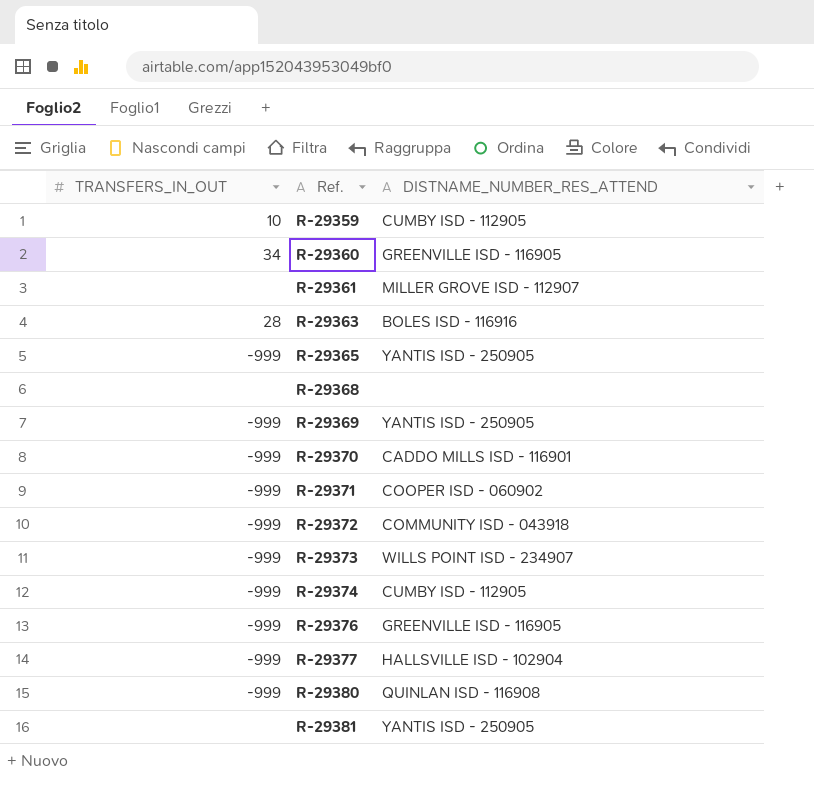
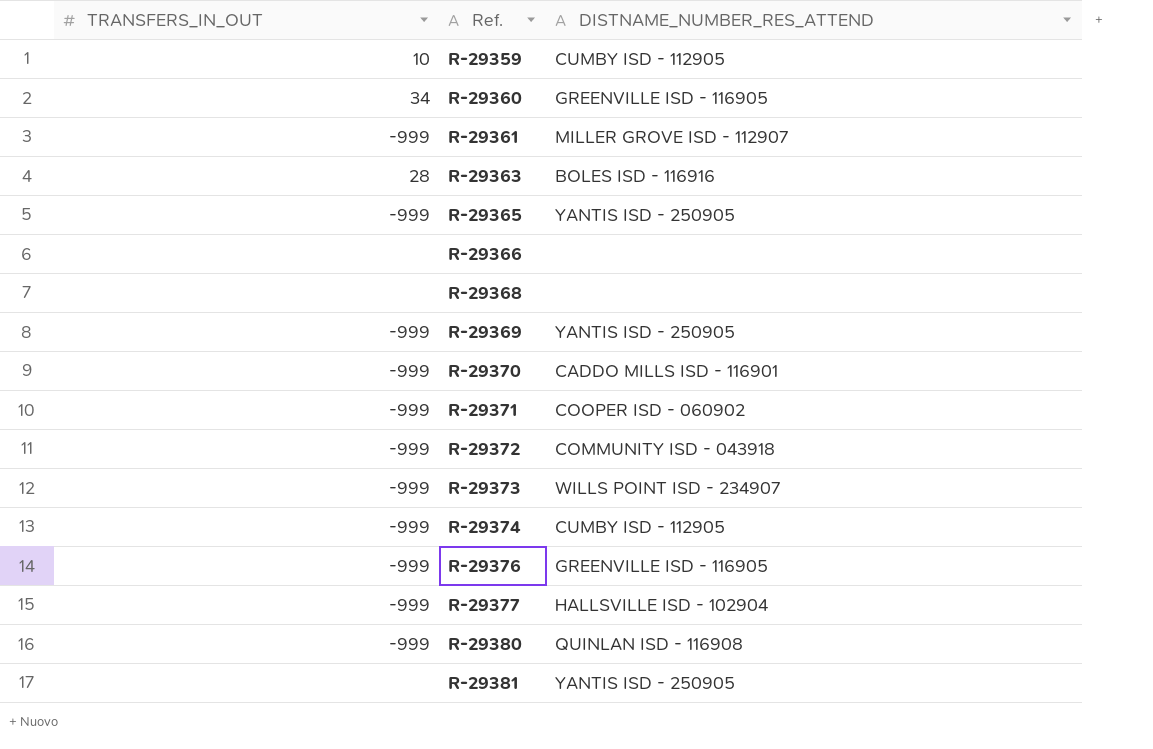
R-29361 | TRANSFERS_IN_OUT: none -> -999
row R-29366: none -> none | none

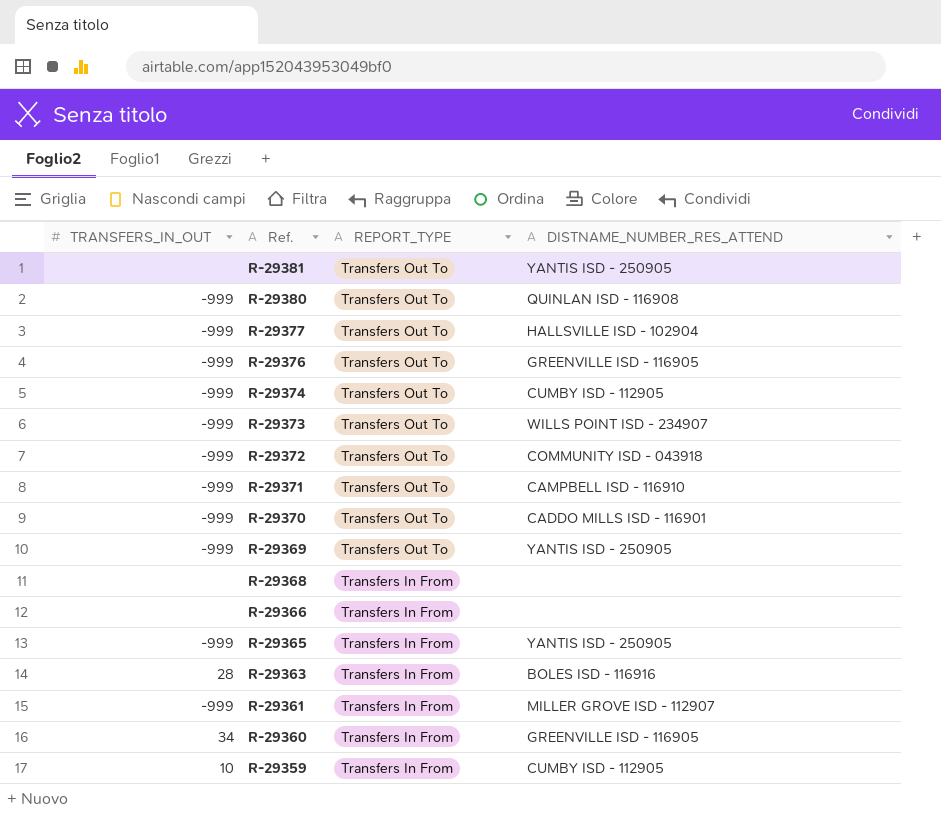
row order: Ref. ascending -> Ref. descending
column REPORT_TYPE | position: none -> 3
R-29371 | DISTNAME_NUMBER_RES_ATTEND: COOPER ISD - 060902 -> CAMPBELL ISD - 116910

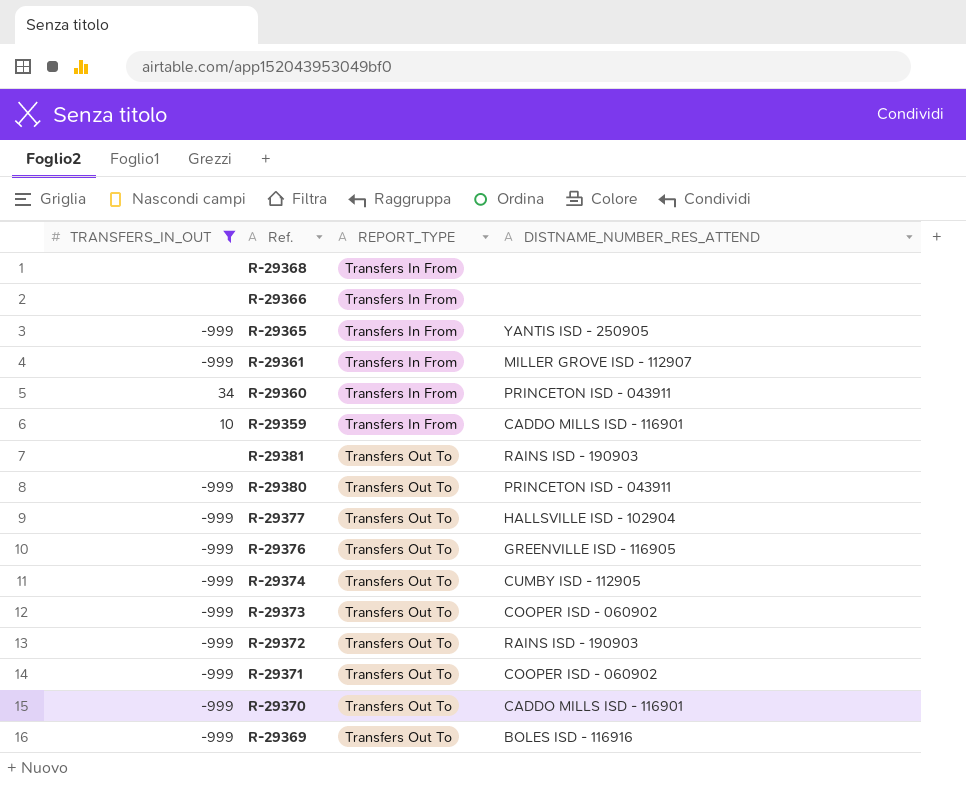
filter: none -> TRANSFERS_IN_OUT != 28
row order: Ref. descending -> REPORT_TYPE ascending
R-29360 | DISTNAME_NUMBER_RES_ATTEND: GREENVILLE ISD - 116905 -> PRINCETON ISD - 043911
R-29359 | DISTNAME_NUMBER_RES_ATTEND: CUMBY ISD - 112905 -> CADDO MILLS ISD - 116901
R-29381 | DISTNAME_NUMBER_RES_ATTEND: YANTIS ISD - 250905 -> RAINS ISD - 190903
R-29380 | DISTNAME_NUMBER_RES_ATTEND: QUINLAN ISD - 116908 -> PRINCETON ISD - 043911
R-29373 | DISTNAME_NUMBER_RES_ATTEND: WILLS POINT ISD - 234907 -> COOPER ISD - 060902
R-29372 | DISTNAME_NUMBER_RES_ATTEND: COMMUNITY ISD - 043918 -> RAINS ISD - 190903
R-29371 | DISTNAME_NUMBER_RES_ATTEND: CAMPBELL ISD - 116910 -> COOPER ISD - 060902
R-29369 | DISTNAME_NUMBER_RES_ATTEND: YANTIS ISD - 250905 -> BOLES ISD - 116916

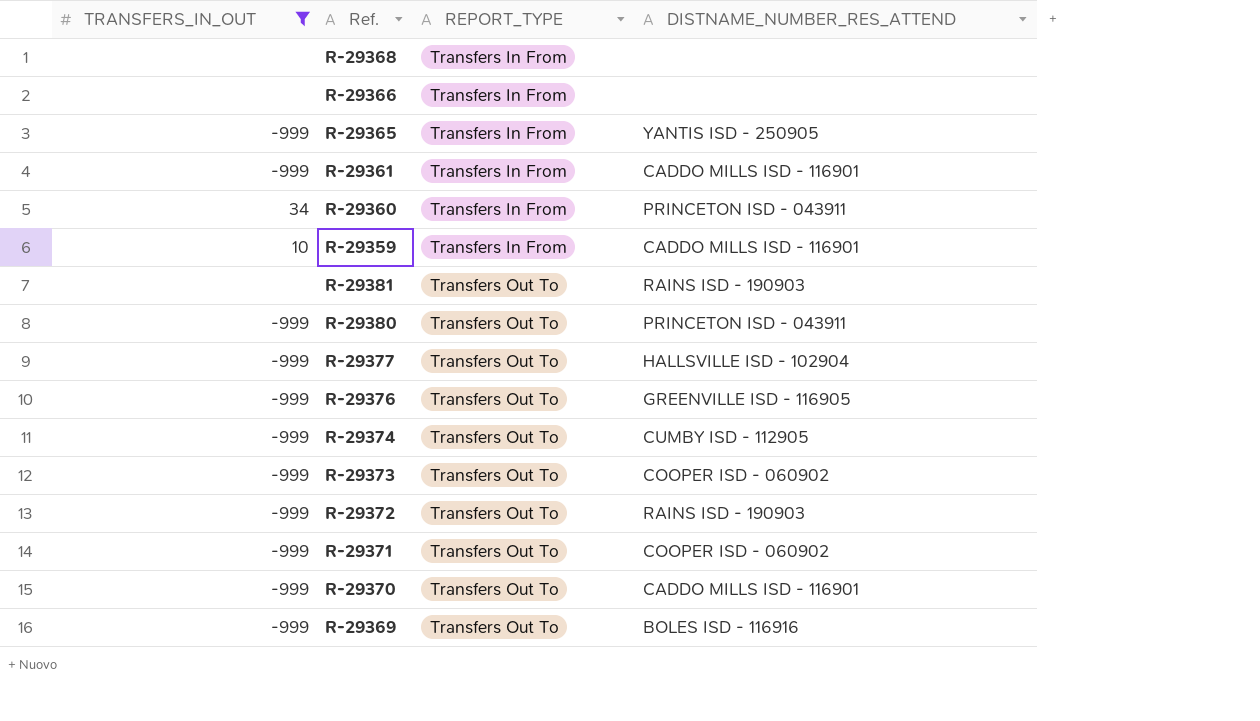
R-29361 | DISTNAME_NUMBER_RES_ATTEND: MILLER GROVE ISD - 112907 -> CADDO MILLS ISD - 116901

